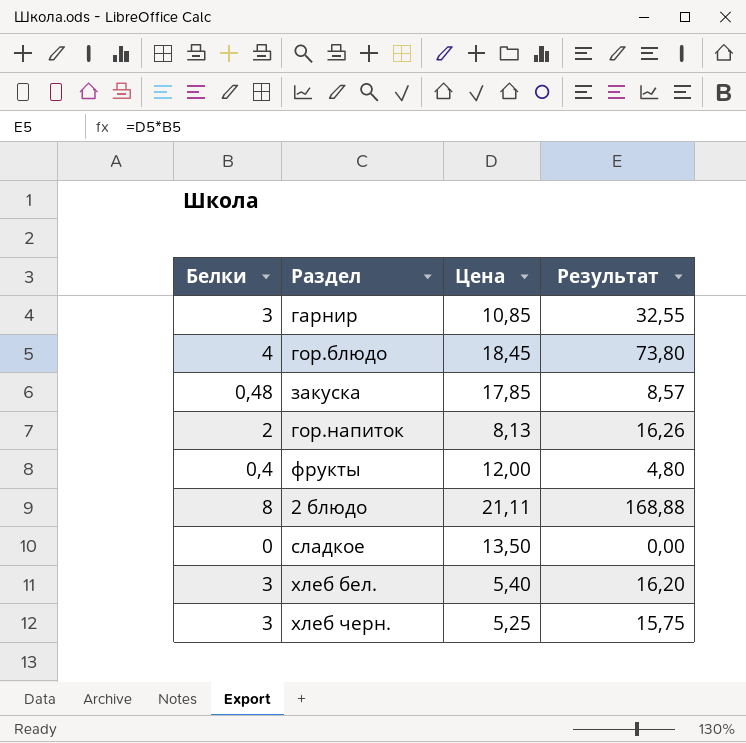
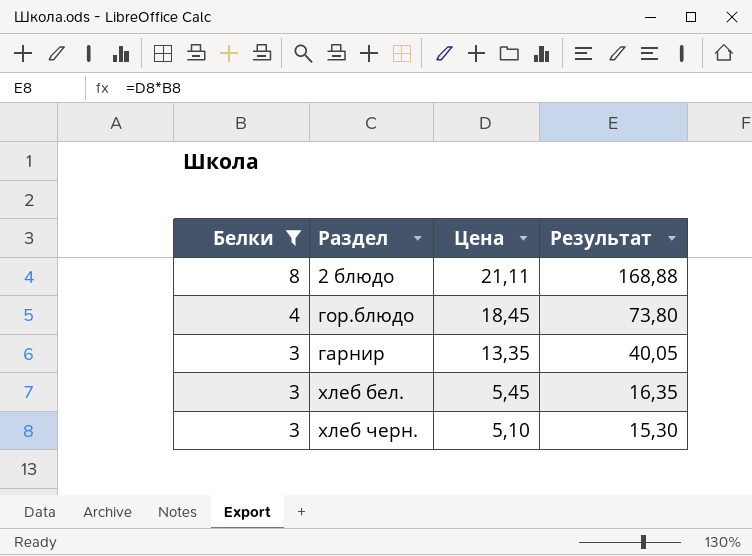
filter: none -> Белки >= 3
row order: none -> Белки descending
гарнир | Цена: 10,85 -> 13,35
гарнир | Результат: 32,55 -> 40,05
хлеб бел. | Цена: 5,40 -> 5,45
хлеб бел. | Результат: 16,20 -> 16,35
хлеб черн. | Цена: 5,25 -> 5,10
хлеб черн. | Результат: 15,75 -> 15,30

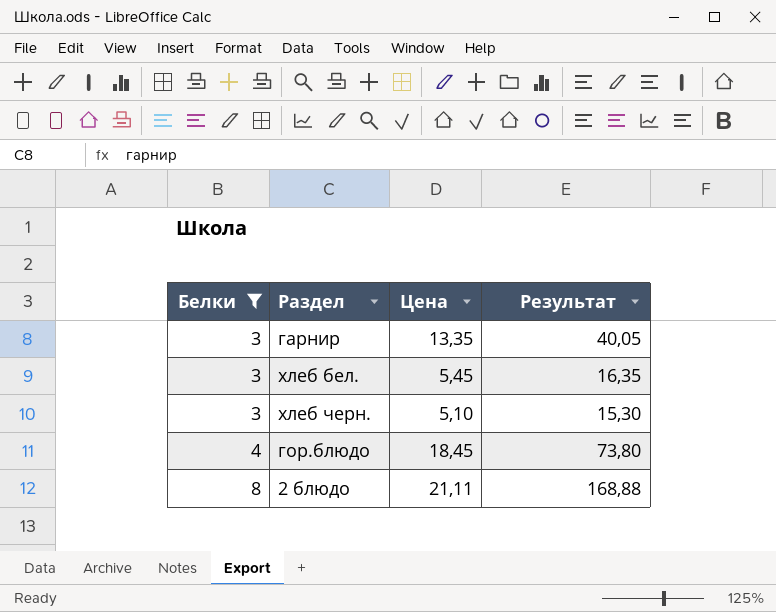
row order: Белки descending -> Белки ascending

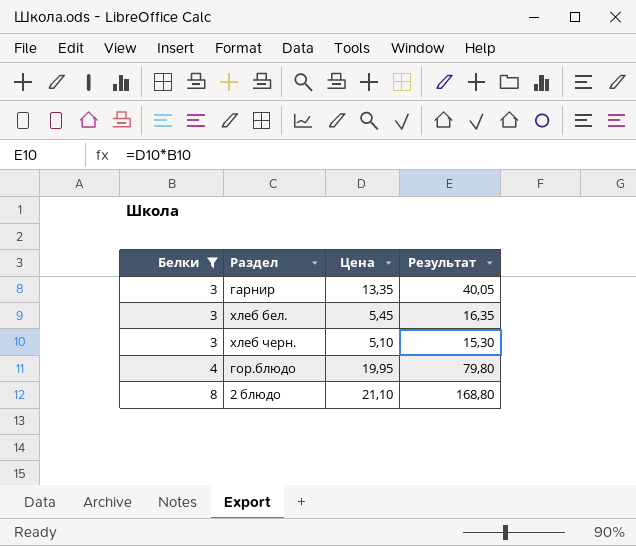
гор.блюдо | Цена: 18,45 -> 19,95
гор.блюдо | Результат: 73,80 -> 79,80
2 блюдо | Цена: 21,11 -> 21,10
2 блюдо | Результат: 168,88 -> 168,80

